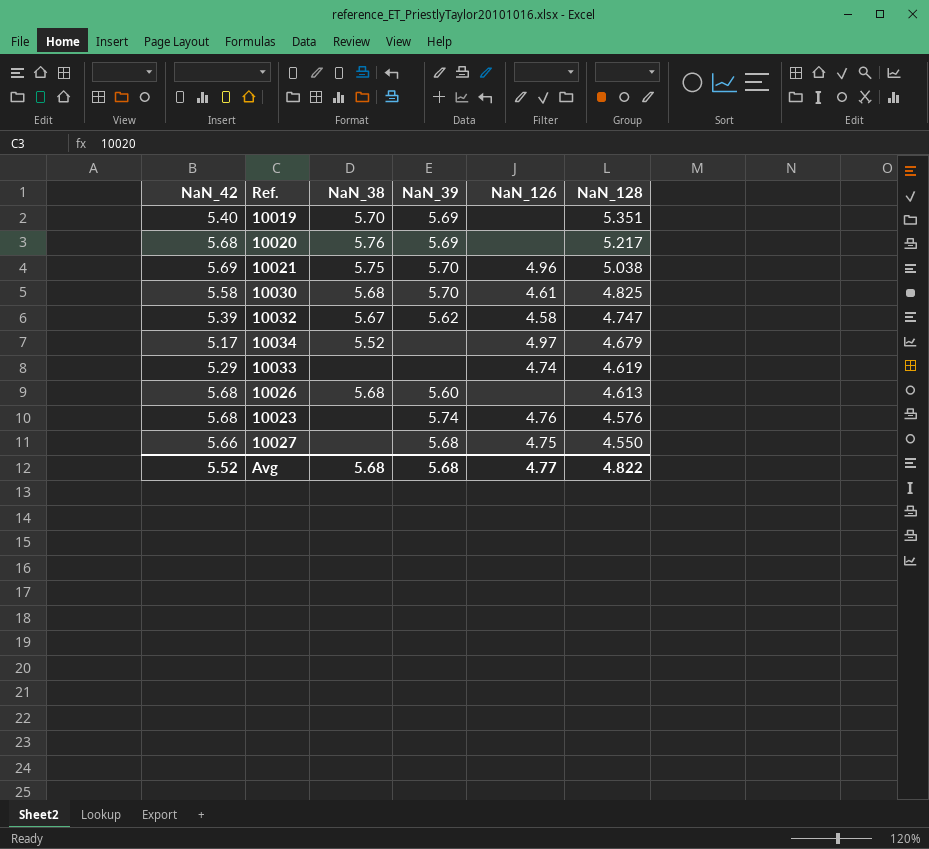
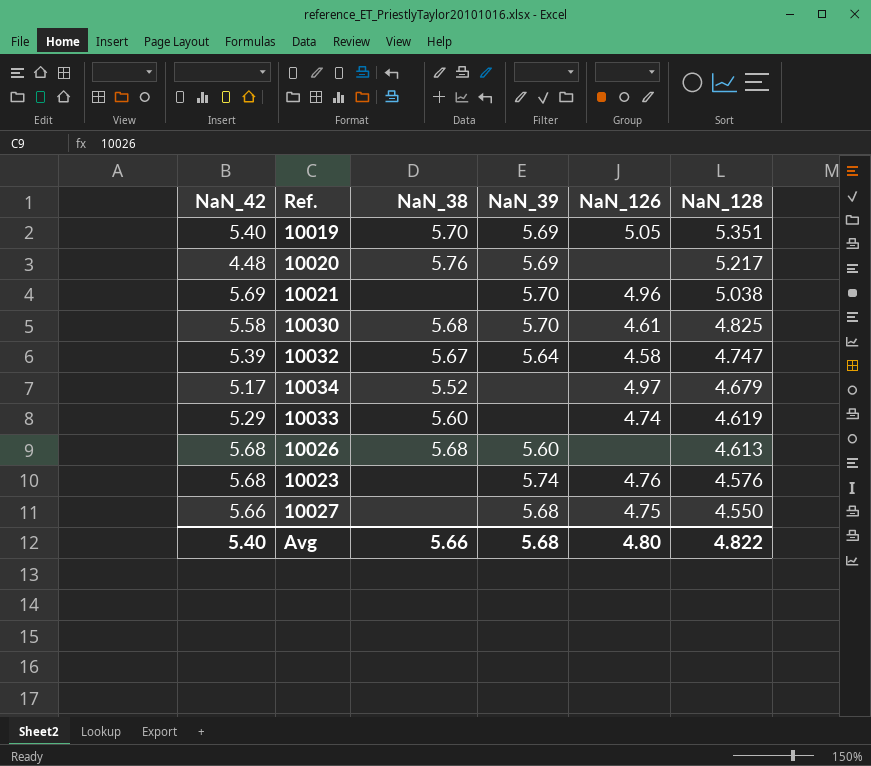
10019 | NaN_126: none -> 5.05
10020 | NaN_42: 5.68 -> 4.48
10021 | NaN_38: 5.75 -> none
10032 | NaN_39: 5.62 -> 5.64
10033 | NaN_38: none -> 5.60
Avg | NaN_42: 5.52 -> 5.40
Avg | NaN_38: 5.68 -> 5.66
Avg | NaN_126: 4.77 -> 4.80

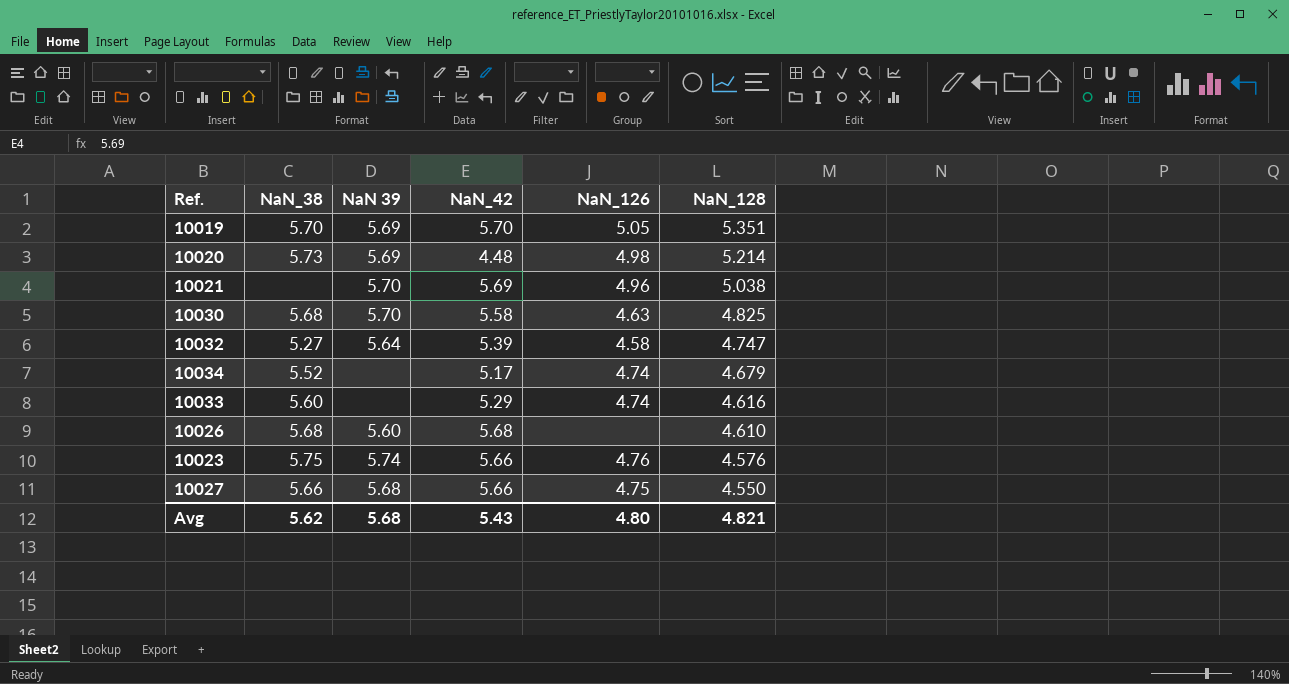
column name: NaN_39 -> NaN 39
column NaN_42 | position: 1 -> 4
10019 | NaN_42: 5.40 -> 5.70
10020 | NaN_38: 5.76 -> 5.73
10020 | NaN_126: none -> 4.98
10020 | NaN_128: 5.217 -> 5.214
10030 | NaN_126: 4.61 -> 4.63
10032 | NaN_38: 5.67 -> 5.27
10034 | NaN_126: 4.97 -> 4.74
10033 | NaN_128: 4.619 -> 4.616
10026 | NaN_128: 4.613 -> 4.610
10023 | NaN_38: none -> 5.75
10023 | NaN_42: 5.68 -> 5.66
10027 | NaN_38: none -> 5.66
Avg | NaN_38: 5.66 -> 5.62
Avg | NaN_42: 5.40 -> 5.43
Avg | NaN_128: 4.822 -> 4.821

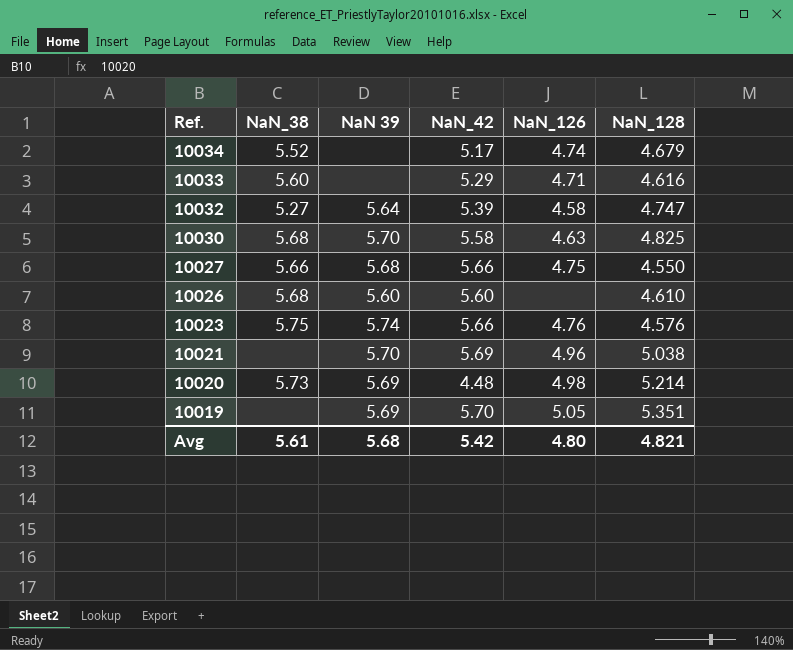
row order: NaN_128 descending -> Ref. descending
10033 | NaN_126: 4.74 -> 4.71
10026 | NaN_42: 5.68 -> 5.60
10019 | NaN_38: 5.70 -> none
Avg | NaN_38: 5.62 -> 5.61
Avg | NaN_42: 5.43 -> 5.42

